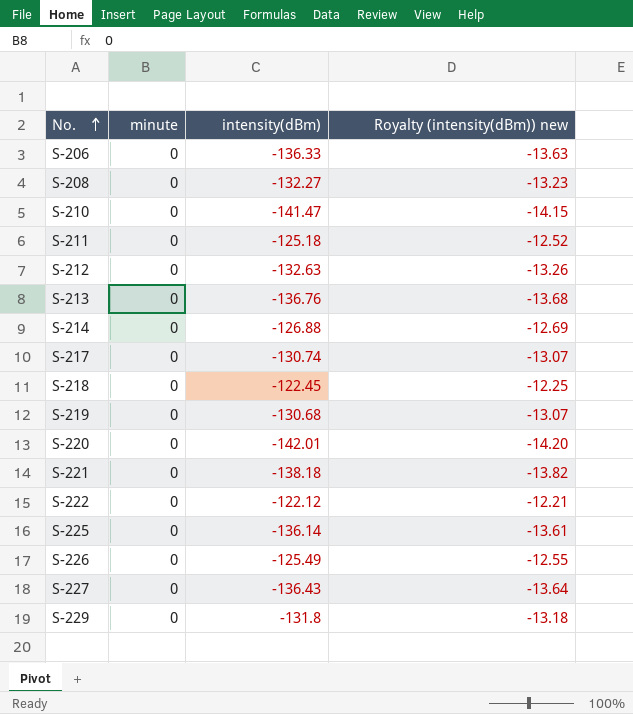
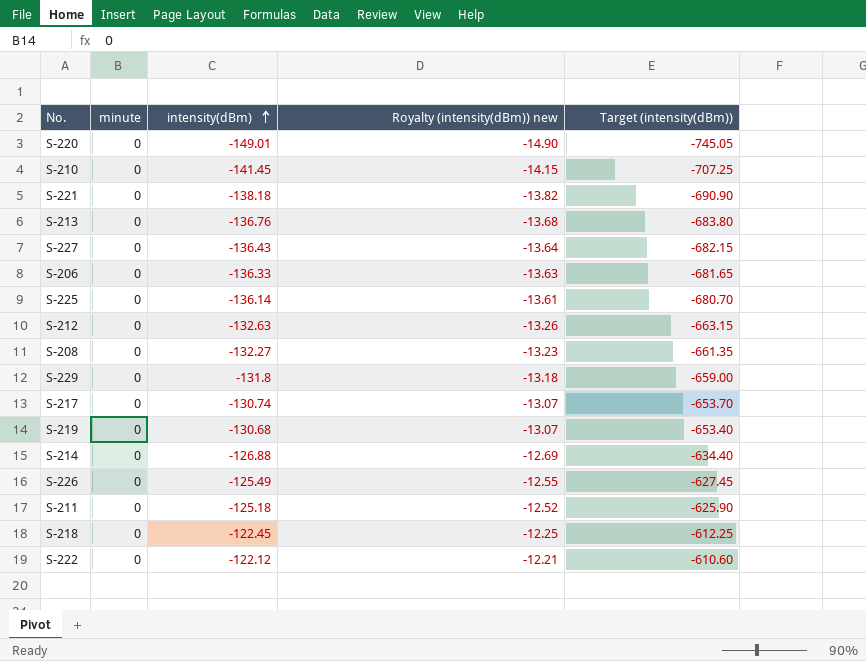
row order: No. ascending -> intensity(dBm) ascending
column Target (intensity(dBm)) | formula: none -> [intensity(dBm)] * 5
S-220 | intensity(dBm): -142.01 -> -149.01
S-220 | Royalty (intensity(dBm)) new: -14.20 -> -14.90
S-210 | intensity(dBm): -141.47 -> -141.45

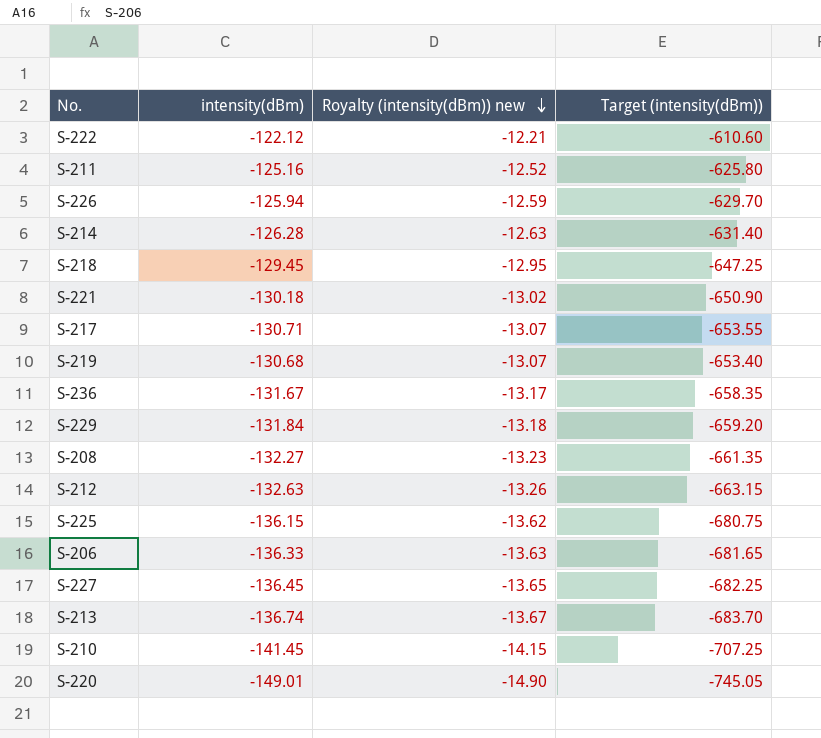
row order: intensity(dBm) ascending -> Royalty (intensity(dBm)) new descending
column minute | position: 2 -> none
S-211 | intensity(dBm): -125.18 -> -125.16
S-211 | Target (intensity(dBm)): -625.90 -> -625.80
S-226 | intensity(dBm): -125.49 -> -125.94
S-226 | Royalty (intensity(dBm)) new: -12.55 -> -12.59
S-226 | Target (intensity(dBm)): -627.45 -> -629.70
S-214 | intensity(dBm): -126.88 -> -126.28
S-214 | Royalty (intensity(dBm)) new: -12.69 -> -12.63
S-214 | Target (intensity(dBm)): -634.40 -> -631.40
S-218 | intensity(dBm): -122.45 -> -129.45
S-218 | Royalty (intensity(dBm)) new: -12.25 -> -12.95
S-218 | Target (intensity(dBm)): -612.25 -> -647.25
S-221 | intensity(dBm): -138.18 -> -130.18
S-221 | Royalty (intensity(dBm)) new: -13.82 -> -13.02
S-221 | Target (intensity(dBm)): -690.90 -> -650.90
S-217 | intensity(dBm): -130.74 -> -130.71
S-217 | Target (intensity(dBm)): -653.70 -> -653.55
row S-236: none -> -131.67 | -13.17 | -658.35
S-229 | intensity(dBm): -131.8 -> -131.84
S-229 | Target (intensity(dBm)): -659.00 -> -659.20
S-225 | intensity(dBm): -136.14 -> -136.15
S-225 | Royalty (intensity(dBm)) new: -13.61 -> -13.62
S-225 | Target (intensity(dBm)): -680.70 -> -680.75
S-227 | intensity(dBm): -136.43 -> -136.45
S-227 | Royalty (intensity(dBm)) new: -13.64 -> -13.65
S-227 | Target (intensity(dBm)): -682.15 -> -682.25
S-213 | intensity(dBm): -136.76 -> -136.74
S-213 | Royalty (intensity(dBm)) new: -13.68 -> -13.67
S-213 | Target (intensity(dBm)): -683.80 -> -683.70

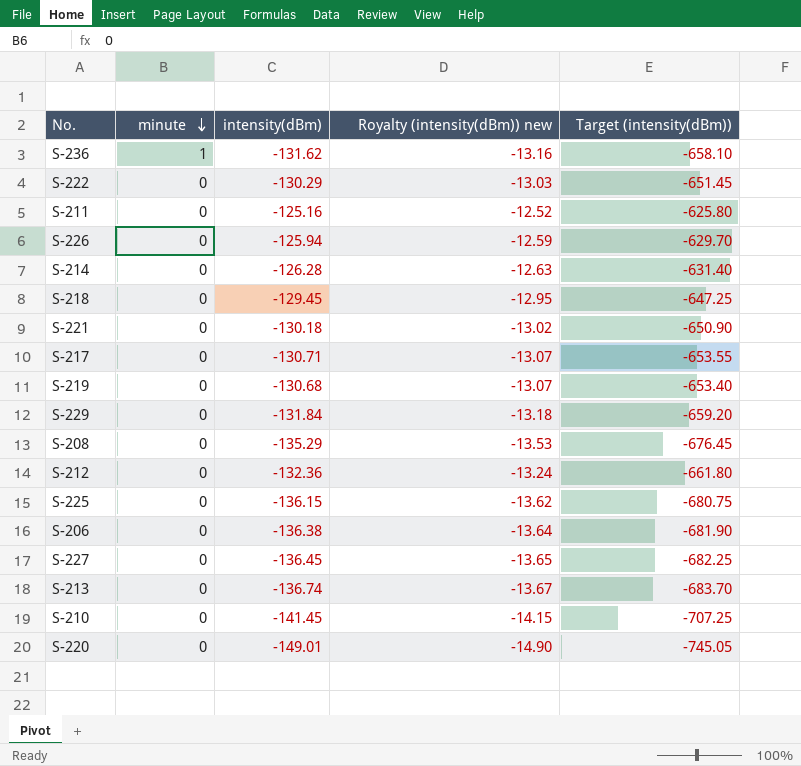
row order: Royalty (intensity(dBm)) new descending -> minute descending
column minute | position: none -> 2
S-236 | intensity(dBm): -131.67 -> -131.62
S-236 | Royalty (intensity(dBm)) new: -13.17 -> -13.16
S-236 | Target (intensity(dBm)): -658.35 -> -658.10
S-222 | intensity(dBm): -122.12 -> -130.29
S-222 | Royalty (intensity(dBm)) new: -12.21 -> -13.03
S-222 | Target (intensity(dBm)): -610.60 -> -651.45
S-208 | intensity(dBm): -132.27 -> -135.29
S-208 | Royalty (intensity(dBm)) new: -13.23 -> -13.53
S-208 | Target (intensity(dBm)): -661.35 -> -676.45
S-212 | intensity(dBm): -132.63 -> -132.36
S-212 | Royalty (intensity(dBm)) new: -13.26 -> -13.24
S-212 | Target (intensity(dBm)): -663.15 -> -661.80
S-206 | intensity(dBm): -136.33 -> -136.38
S-206 | Royalty (intensity(dBm)) new: -13.63 -> -13.64
S-206 | Target (intensity(dBm)): -681.65 -> -681.90

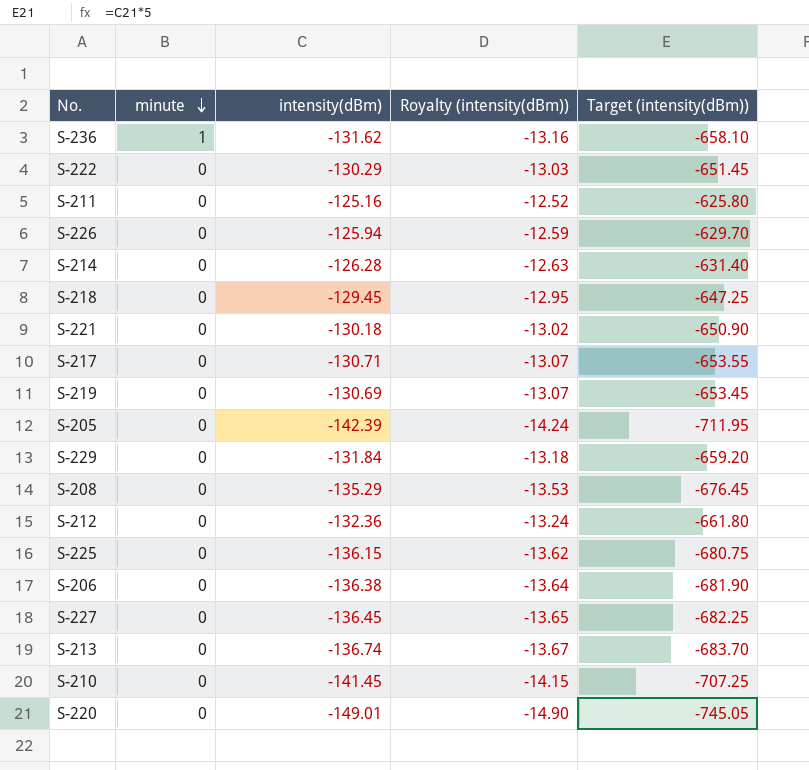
column name: Royalty (intensity(dBm)) new -> Royalty (intensity(dBm))
S-219 | intensity(dBm): -130.68 -> -130.69
S-219 | Target (intensity(dBm)): -653.40 -> -653.45
row S-205: none -> 0 | -142.39 | -14.24 | -711.95

